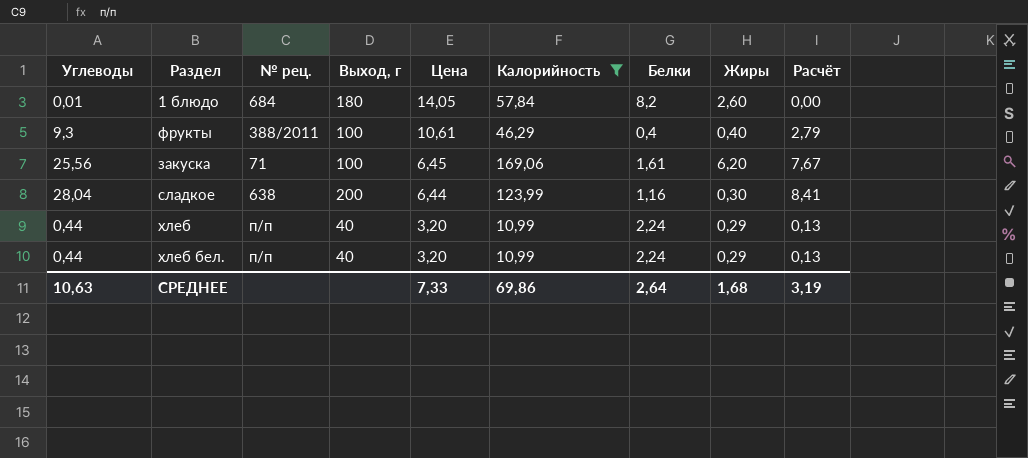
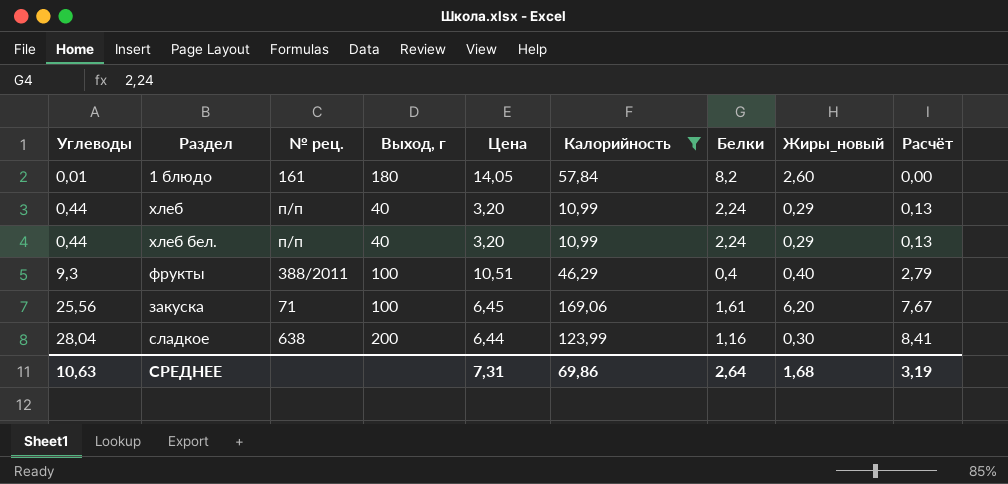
row order: Цена descending -> Углеводы ascending
column name: Жиры -> Жиры_новый
1 блюдо | № рец.: 684 -> 161
фрукты | Цена: 10,61 -> 10,51
СРЕДНЕЕ | Цена: 7,33 -> 7,31

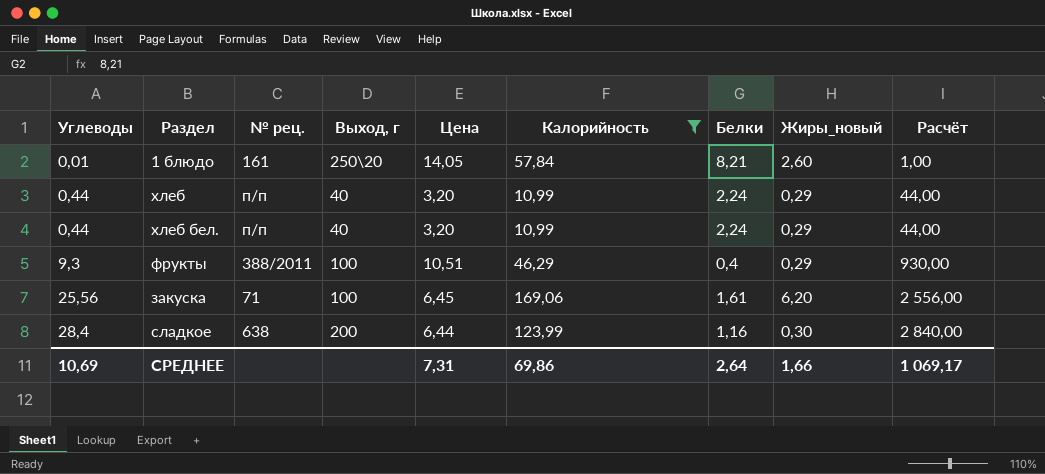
column Расчёт | formula: [Углеводы] * 0,3 -> [Углеводы] * 100
1 блюдо | Выход, г: 180 -> 250\20
1 блюдо | Белки: 8,2 -> 8,21
фрукты | Жиры_новый: 0,40 -> 0,29
сладкое | Углеводы: 28,04 -> 28,4
СРЕДНЕЕ | Углеводы: 10,63 -> 10,69
СРЕДНЕЕ | Жиры_новый: 1,68 -> 1,66
СРЕДНЕЕ | Расчёт: 3,19 -> 1 069,17

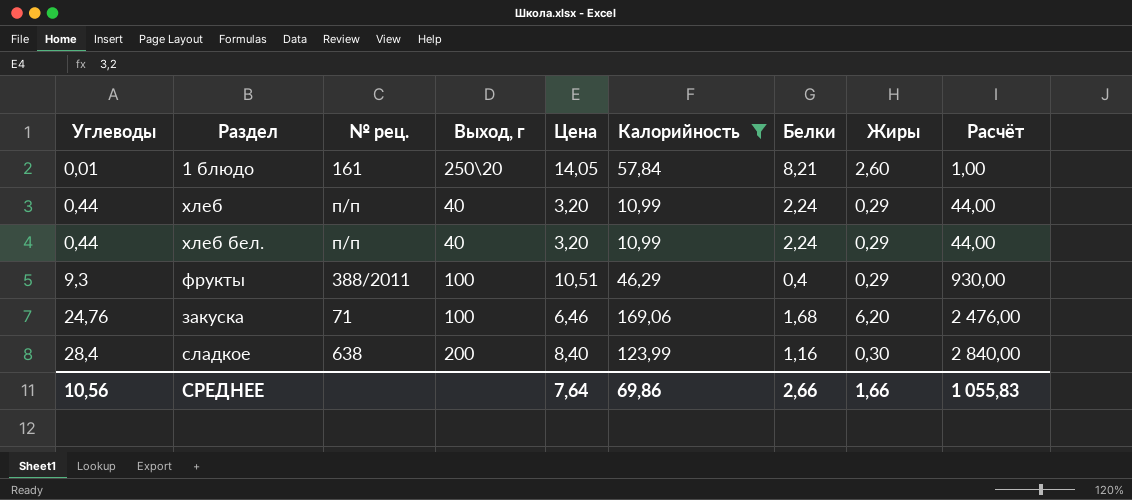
column name: Жиры_новый -> Жиры
закуска | Углеводы: 25,56 -> 24,76
закуска | Цена: 6,45 -> 6,46
закуска | Белки: 1,61 -> 1,68
закуска | Расчёт: 2 556,00 -> 2 476,00
сладкое | Цена: 6,44 -> 8,40
СРЕДНЕЕ | Углеводы: 10,69 -> 10,56
СРЕДНЕЕ | Цена: 7,31 -> 7,64
СРЕДНЕЕ | Белки: 2,64 -> 2,66
СРЕДНЕЕ | Расчёт: 1 069,17 -> 1 055,83

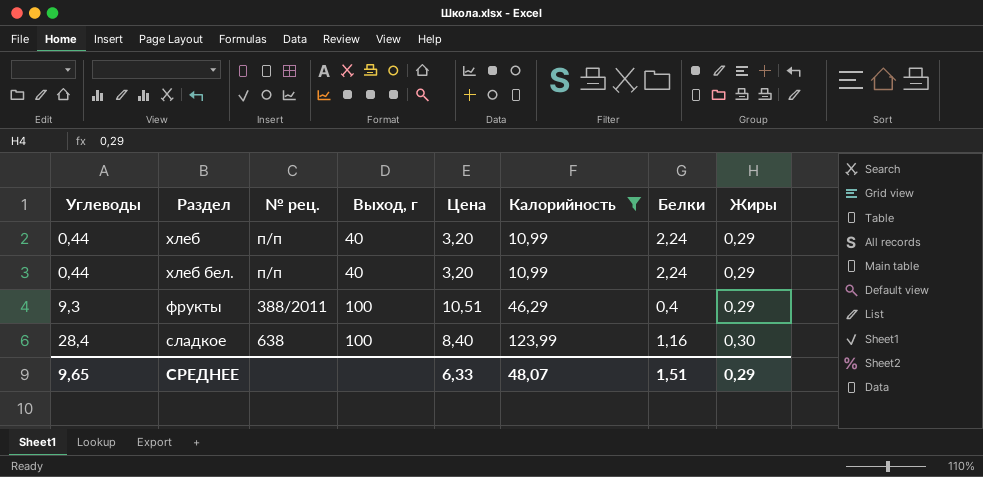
column Расчёт | formula: [Углеводы] * 100 -> none
row 1 блюдо: 0,01 | 161 | 250\20 | 14,05 | 57,84 | 8,21 | 2,60 | 1,00 -> none
row закуска: 24,76 | 71 | 100 | 6,46 | 169,06 | 1,68 | 6,20 | 2 476,00 -> none
сладкое | Выход, г: 200 -> 100
СРЕДНЕЕ | Углеводы: 10,56 -> 9,65
СРЕДНЕЕ | Цена: 7,64 -> 6,33
СРЕДНЕЕ | Калорийность: 69,86 -> 48,07
СРЕДНЕЕ | Белки: 2,66 -> 1,51
СРЕДНЕЕ | Жиры: 1,66 -> 0,29

